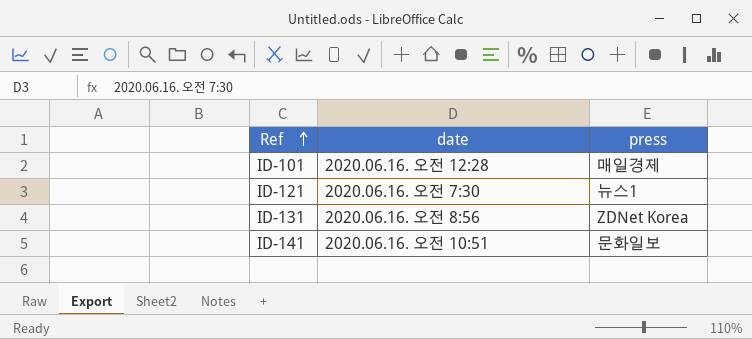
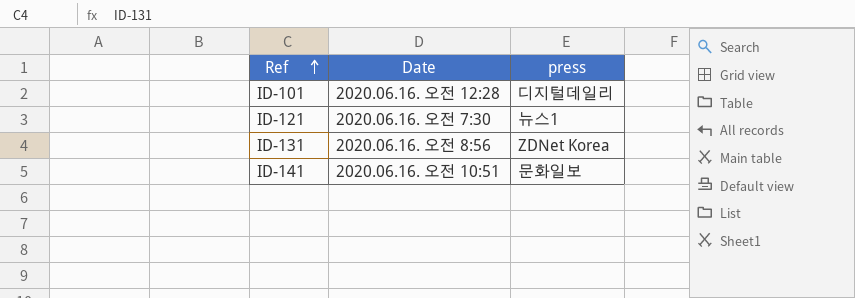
column name: date -> Date
ID-101 | press: 매일경제 -> 디지털데일리

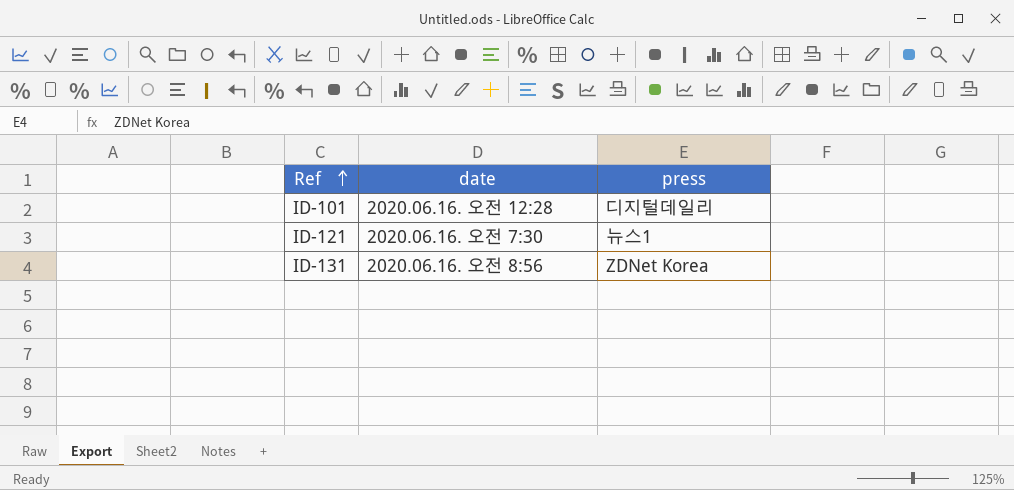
column name: Date -> date
row ID-141: 2020.06.16. 오전 10:51 | 문화일보 -> none

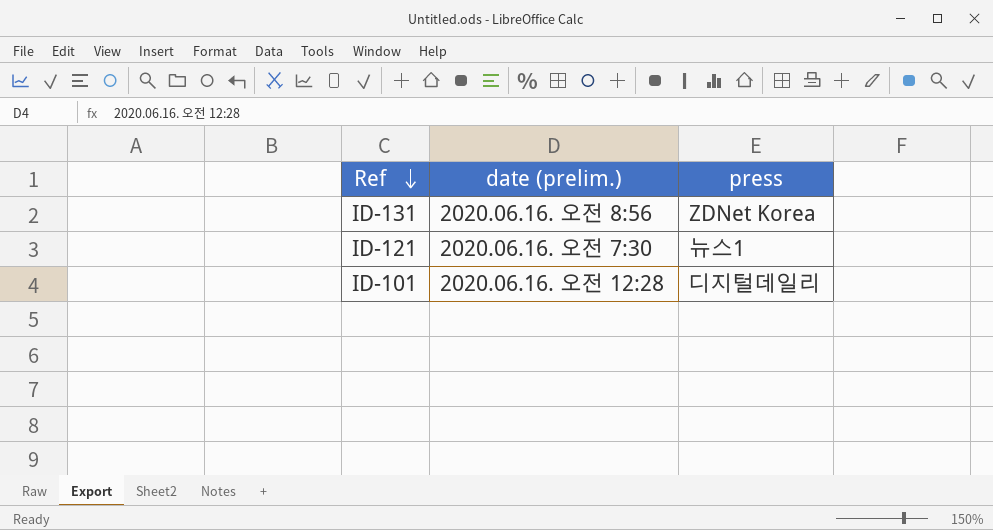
row order: Ref ascending -> Ref descending
column name: date -> date (prelim.)

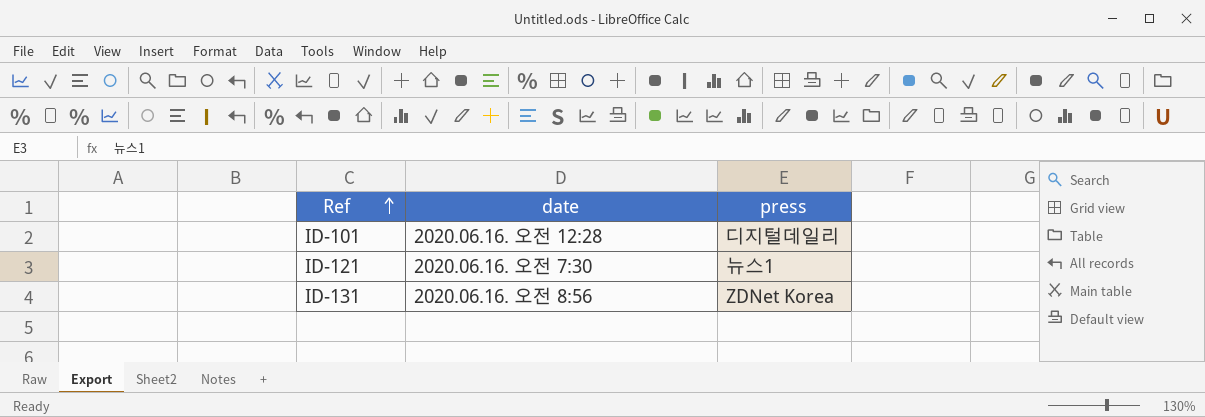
row order: Ref descending -> Ref ascending
column name: date (prelim.) -> date

